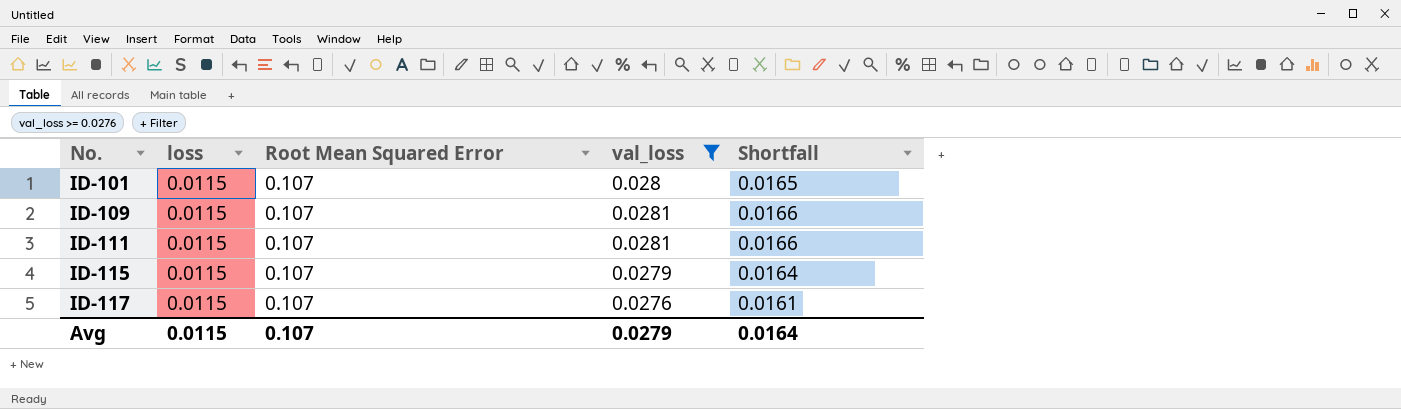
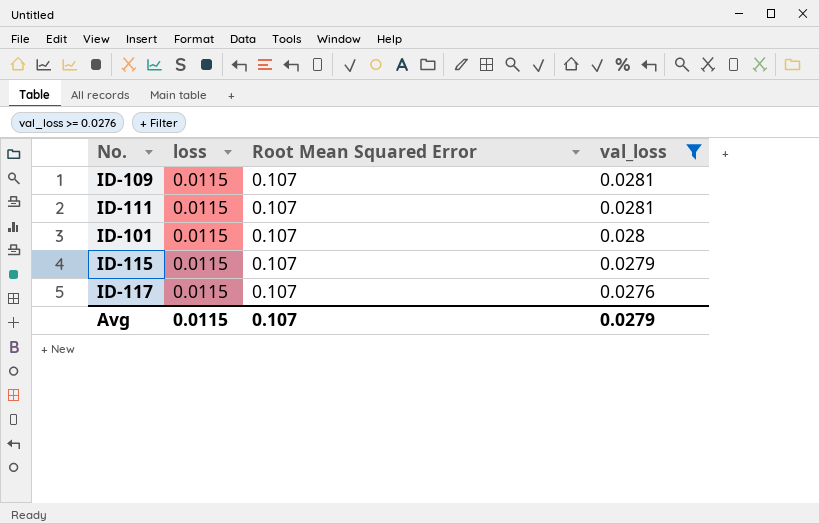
row order: No. ascending -> val_loss descending
column Shortfall | formula: [val_loss] - [loss] -> none

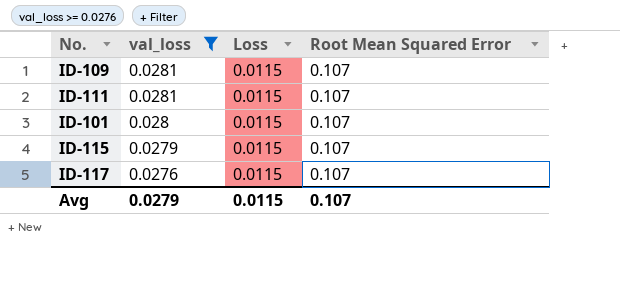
column val_loss | position: 4 -> 2
column name: loss -> Loss

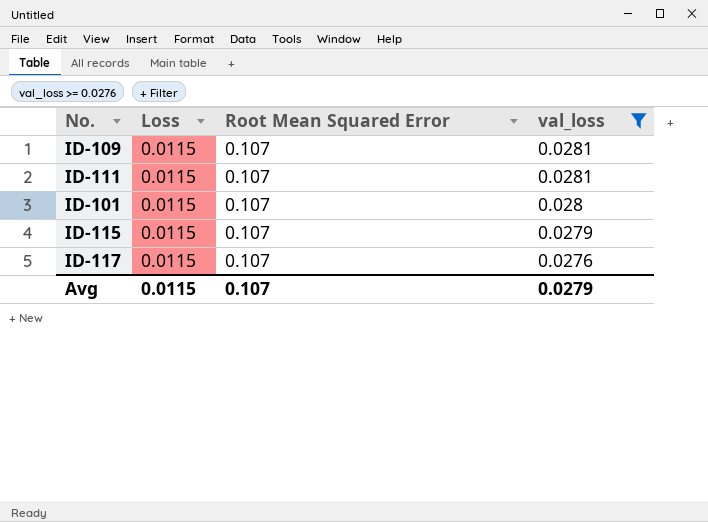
column val_loss | position: 2 -> 4

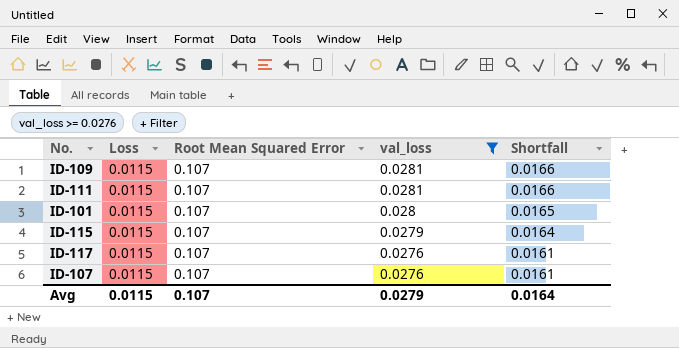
column Shortfall | formula: none -> [val_loss] - [Loss]
row ID-107: none -> 0.0115 | 0.107 | 0.0276 | 0.0161

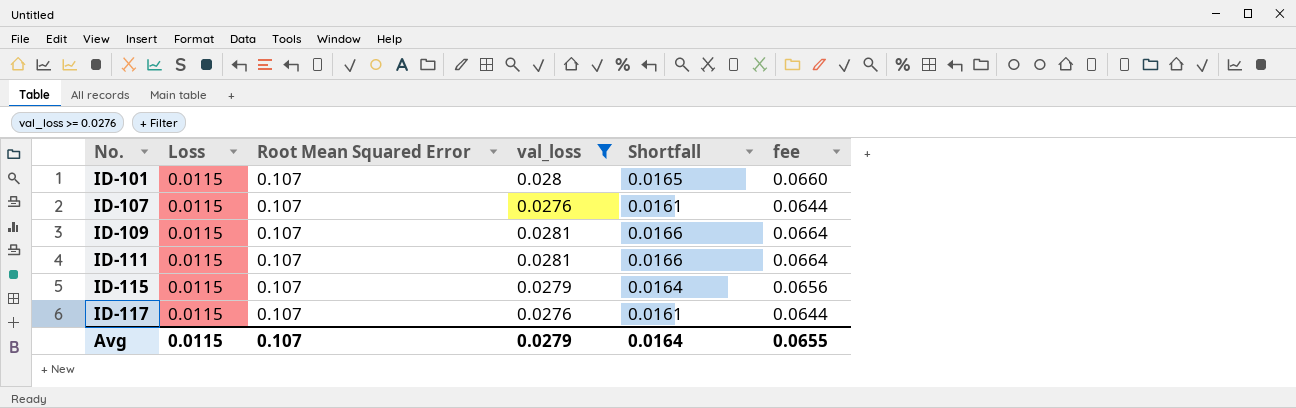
row order: val_loss descending -> No. ascending
column fee | formula: none -> [Shortfall] * 4

